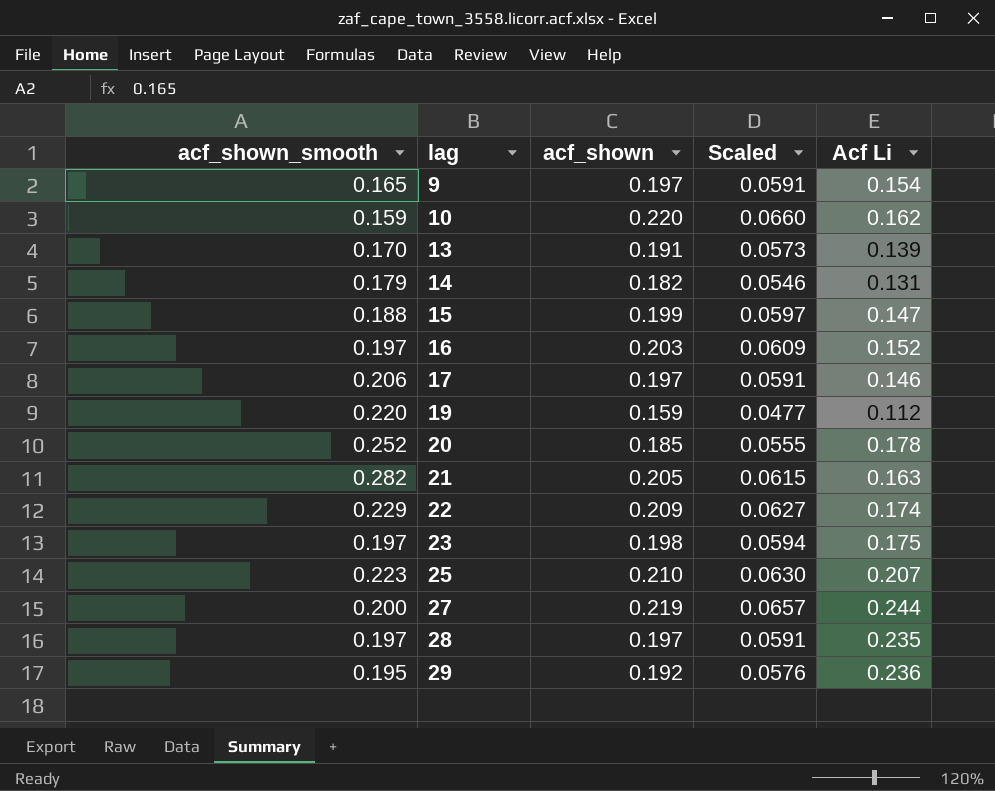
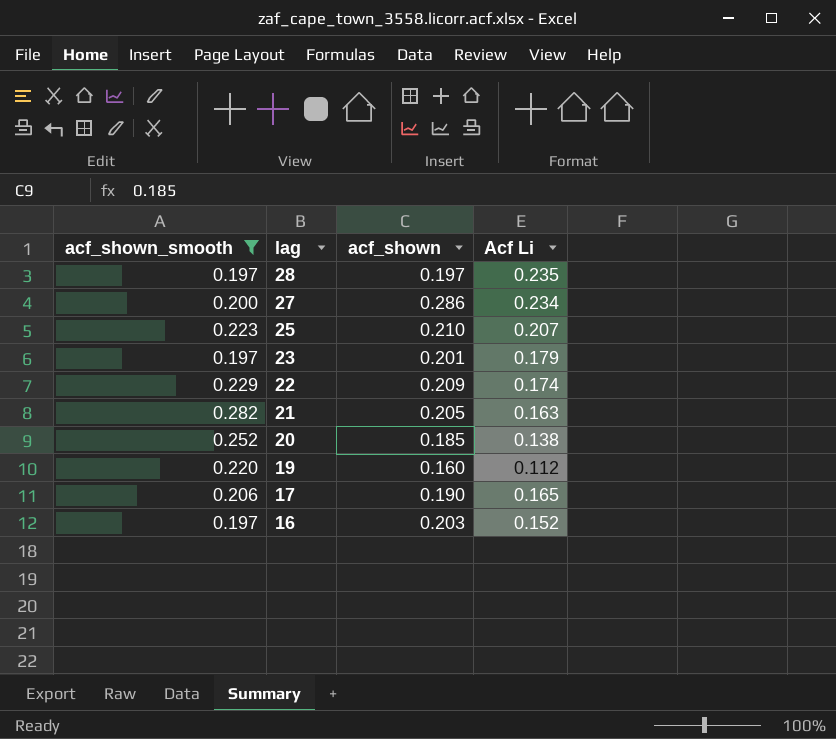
filter: none -> acf_shown_smooth >= 0.197
row order: lag ascending -> lag descending
column Scaled | formula: [acf_shown] * 0.3 -> none
27 | acf_shown: 0.219 -> 0.286
27 | Acf Li: 0.244 -> 0.234
23 | acf_shown: 0.198 -> 0.201
23 | Acf Li: 0.175 -> 0.179
20 | Acf Li: 0.178 -> 0.138
19 | acf_shown: 0.159 -> 0.160
17 | acf_shown: 0.197 -> 0.190
17 | Acf Li: 0.146 -> 0.165

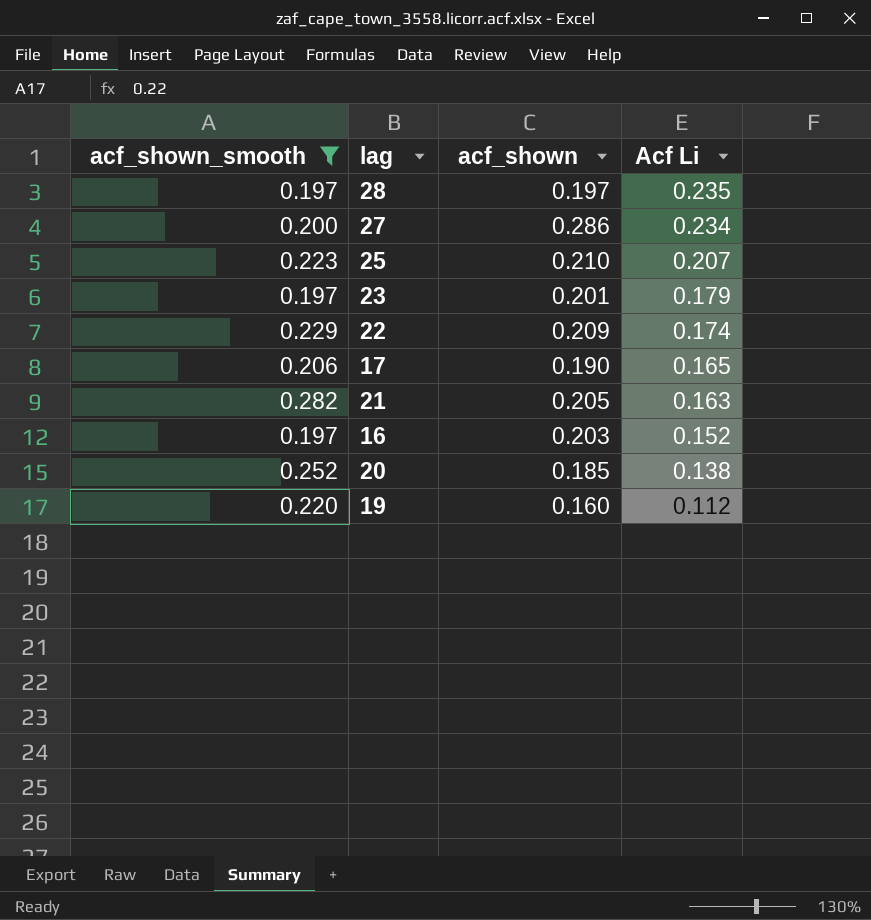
row order: lag descending -> Acf Li descending

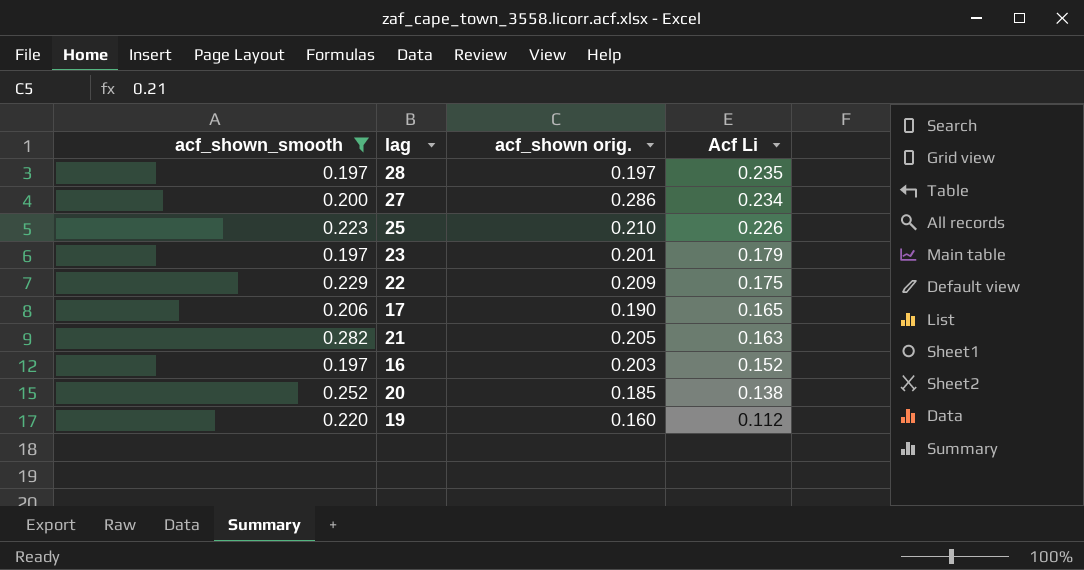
column name: acf_shown -> acf_shown orig.
25 | Acf Li: 0.207 -> 0.226
22 | Acf Li: 0.174 -> 0.175

